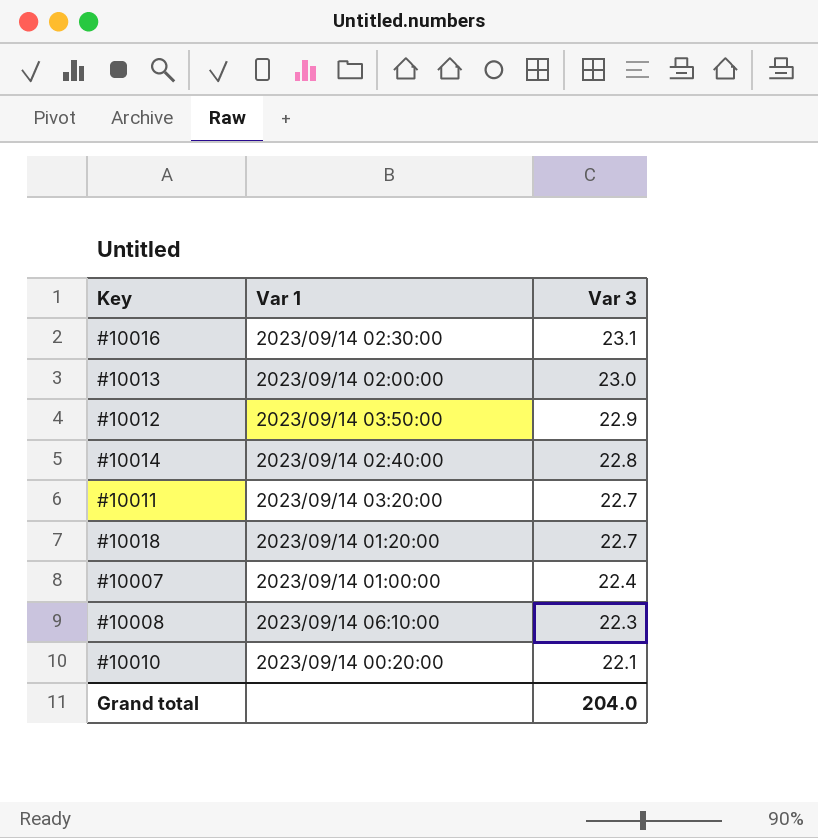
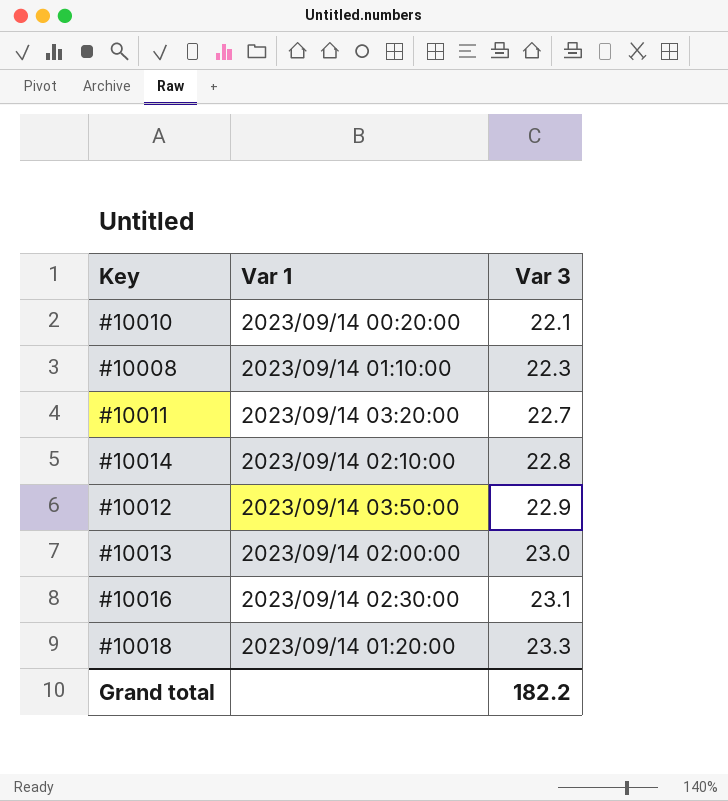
row order: Var 3 descending -> Var 3 ascending
row #10007: 2023/09/14 01:00:00 | 22.4 -> none
#10008 | Var 1: 2023/09/14 06:10:00 -> 2023/09/14 01:10:00
#10014 | Var 1: 2023/09/14 02:40:00 -> 2023/09/14 02:10:00
#10018 | Var 3: 22.7 -> 23.3
Grand total | Var 3: 204.0 -> 182.2

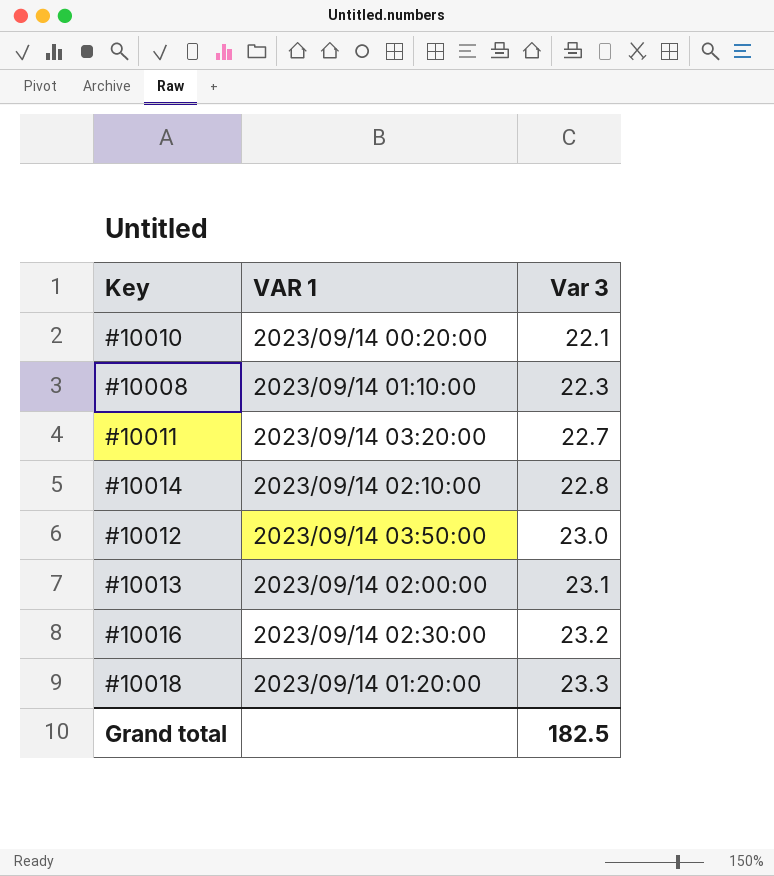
column name: Var 1 -> VAR 1
#10012 | Var 3: 22.9 -> 23.0
#10013 | Var 3: 23.0 -> 23.1
#10016 | Var 3: 23.1 -> 23.2
Grand total | Var 3: 182.2 -> 182.5

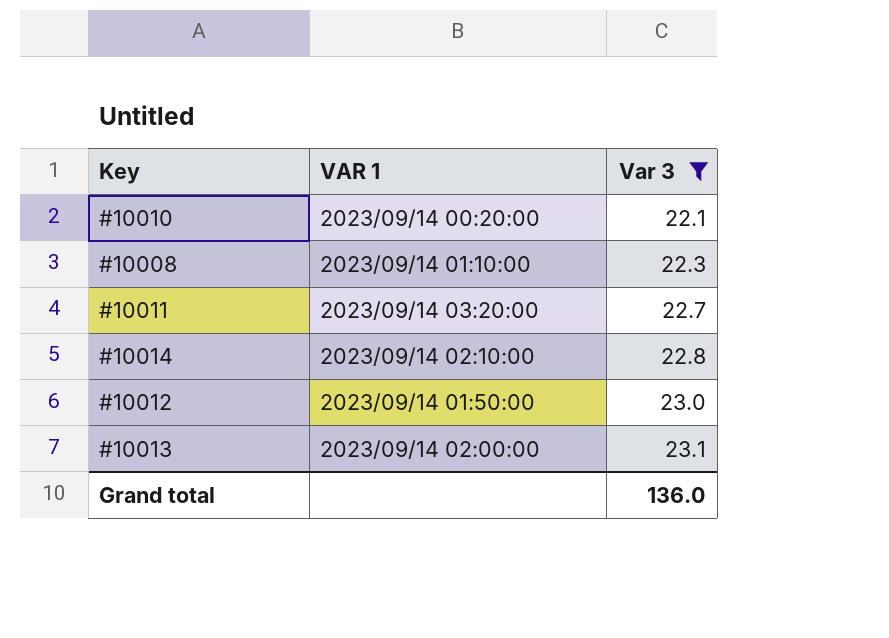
filter: none -> Var 3 <= 23.1
#10012 | VAR 1: 2023/09/14 03:50:00 -> 2023/09/14 01:50:00
Grand total | Var 3: 182.5 -> 136.0

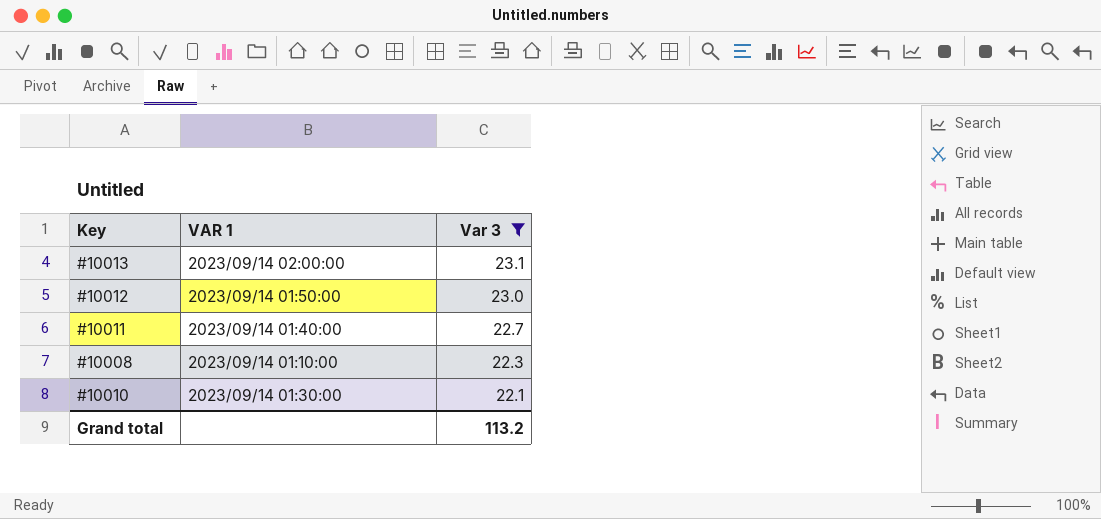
row order: Var 3 ascending -> Var 3 descending
row #10014: 2023/09/14 02:10:00 | 22.8 -> none
#10011 | VAR 1: 2023/09/14 03:20:00 -> 2023/09/14 01:40:00
#10010 | VAR 1: 2023/09/14 00:20:00 -> 2023/09/14 01:30:00
Grand total | Var 3: 136.0 -> 113.2

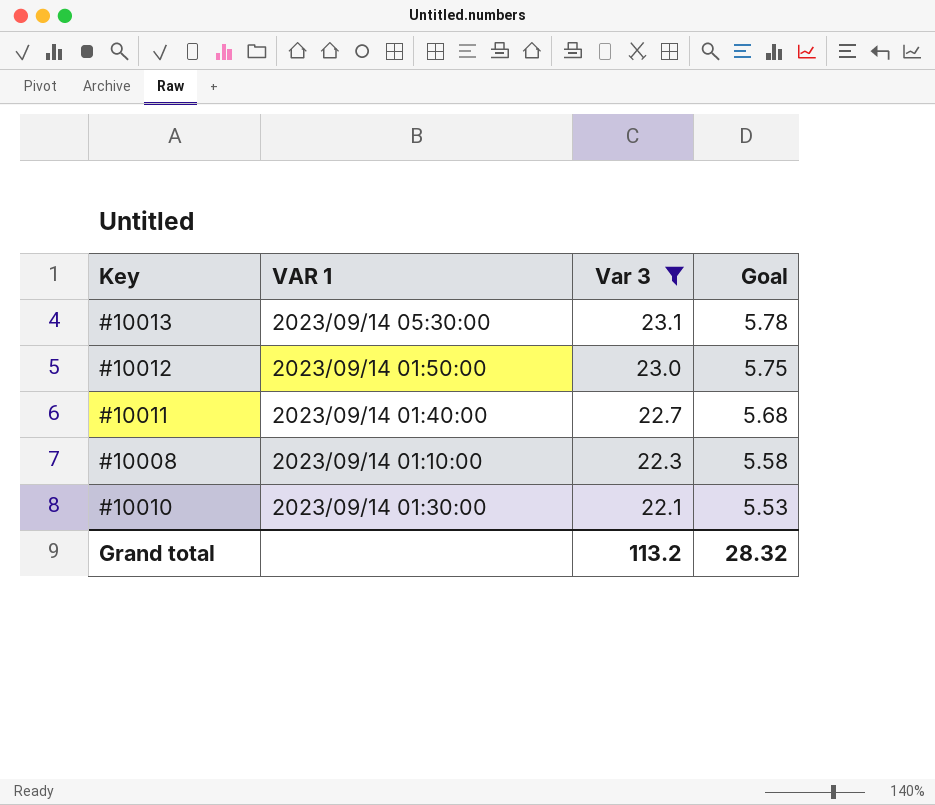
column Goal | formula: none -> [Var 3] * 0.25
#10013 | VAR 1: 2023/09/14 02:00:00 -> 2023/09/14 05:30:00

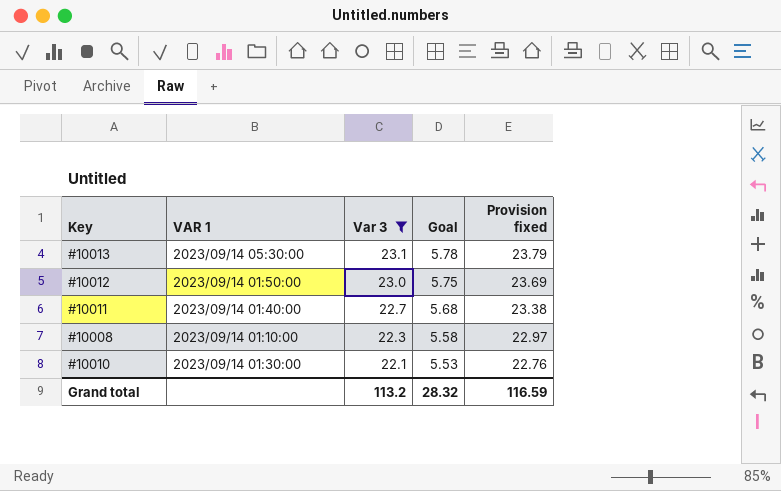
column Provision fixed | formula: none -> [Var 3] * 1.03

